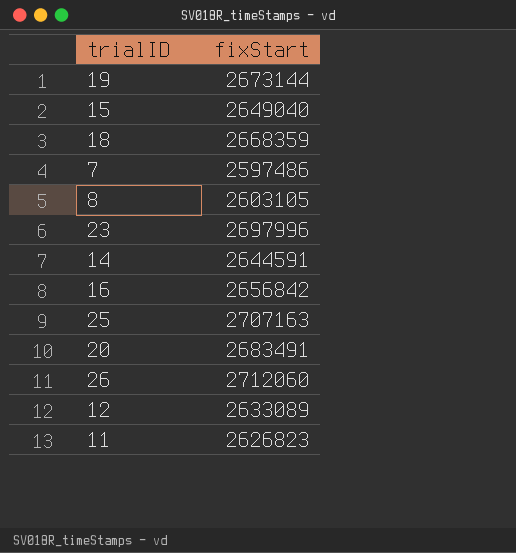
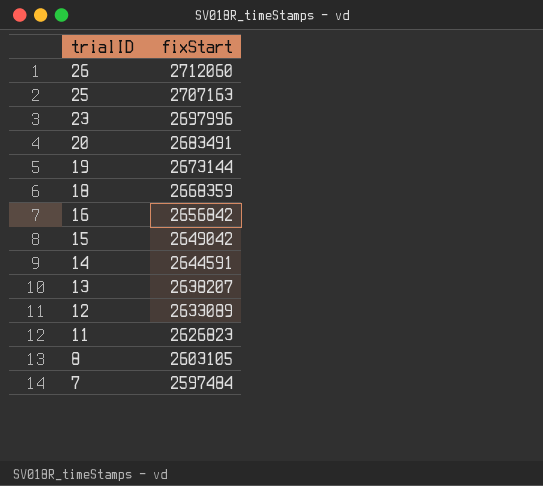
row order: none -> trialID descending
15 | fixStart: 2649040 -> 2649042
row 13: none -> 2638207
7 | fixStart: 2597486 -> 2597484

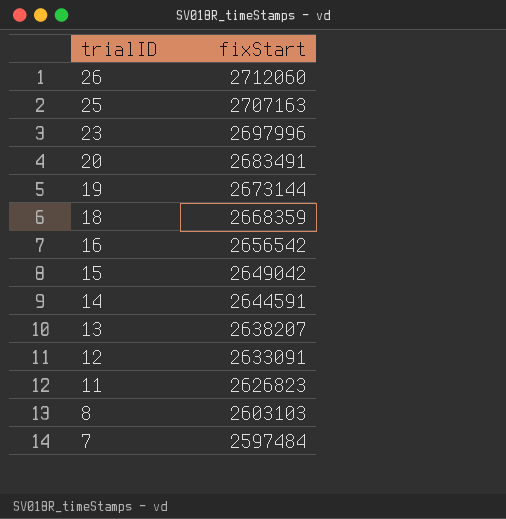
16 | fixStart: 2656842 -> 2656542
12 | fixStart: 2633089 -> 2633091
8 | fixStart: 2603105 -> 2603103

